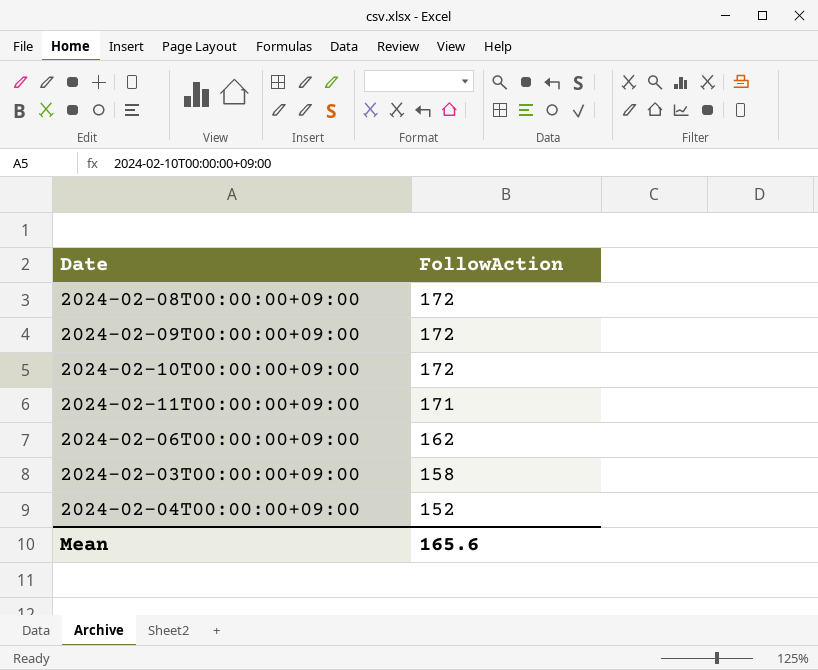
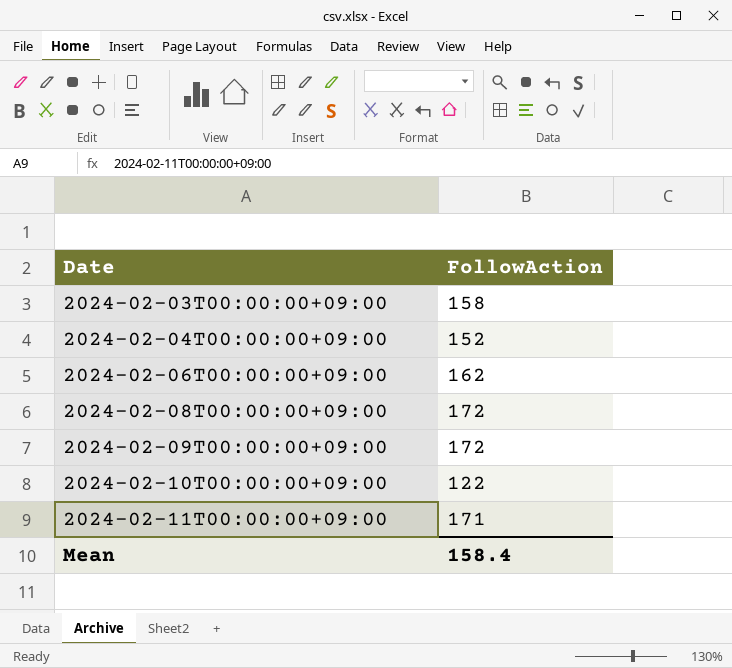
row order: FollowAction descending -> Date ascending
2024-02-10T00:00:00+09:00 | FollowAction: 172 -> 122
Mean | FollowAction: 165.6 -> 158.4

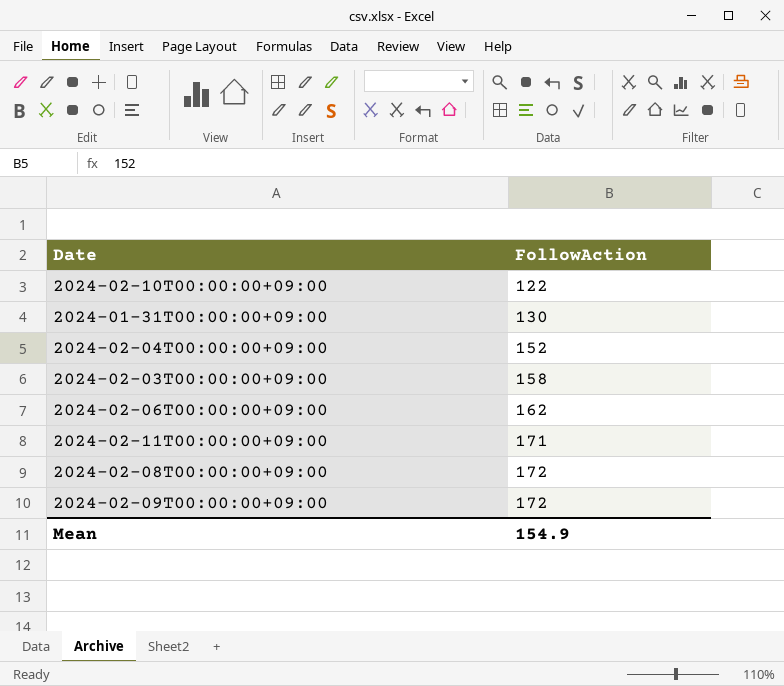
row order: Date ascending -> FollowAction ascending
row 2024-01-31T00:00:00+09:00: none -> 130
Mean | FollowAction: 158.4 -> 154.9

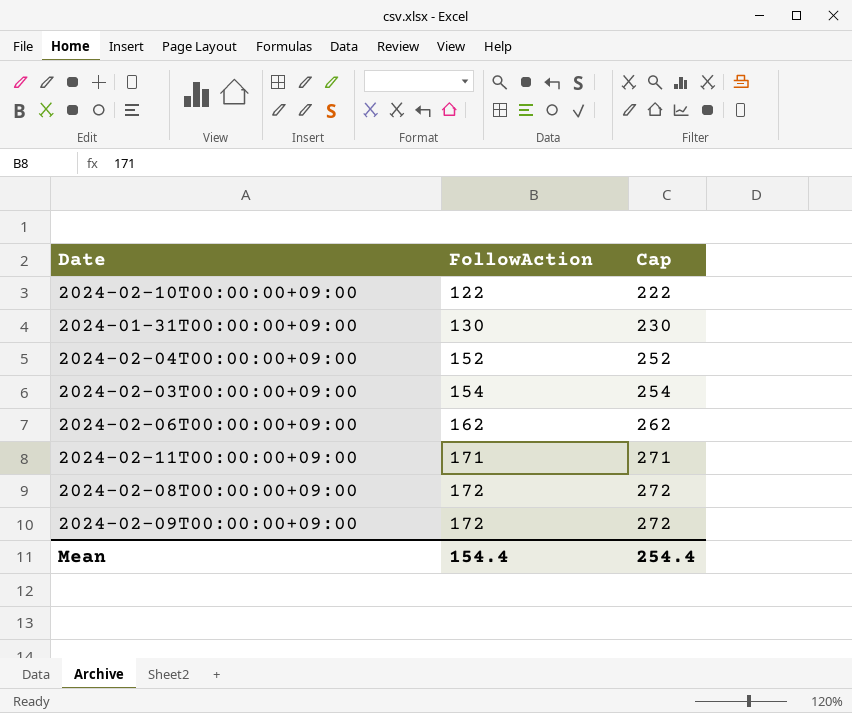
column Cap | formula: none -> [FollowAction] + 100
2024-02-03T00:00:00+09:00 | FollowAction: 158 -> 154
Mean | FollowAction: 154.9 -> 154.4

